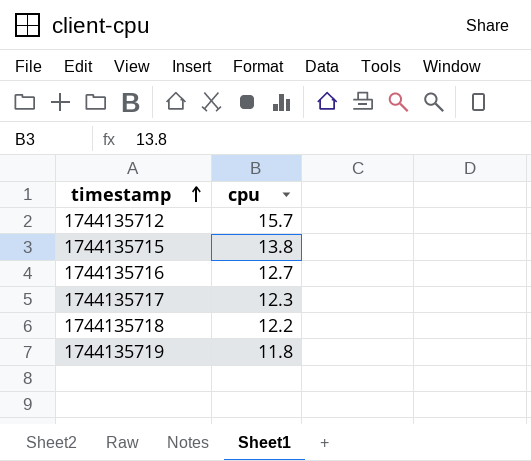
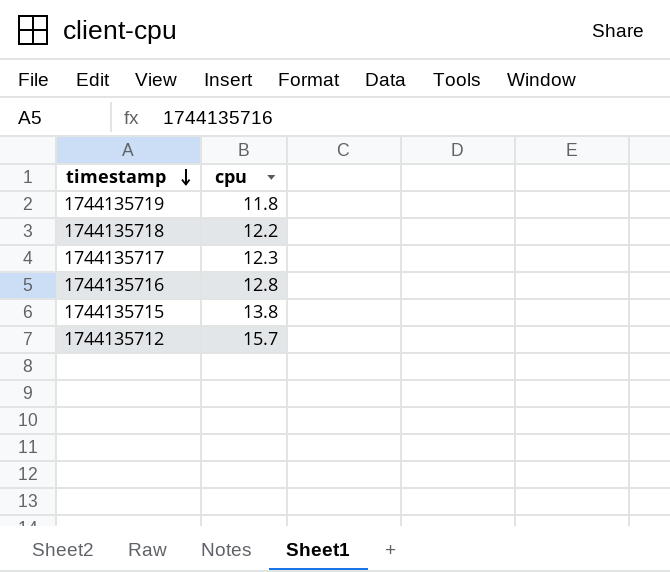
row order: timestamp ascending -> timestamp descending
1744135716 | cpu: 12.7 -> 12.8

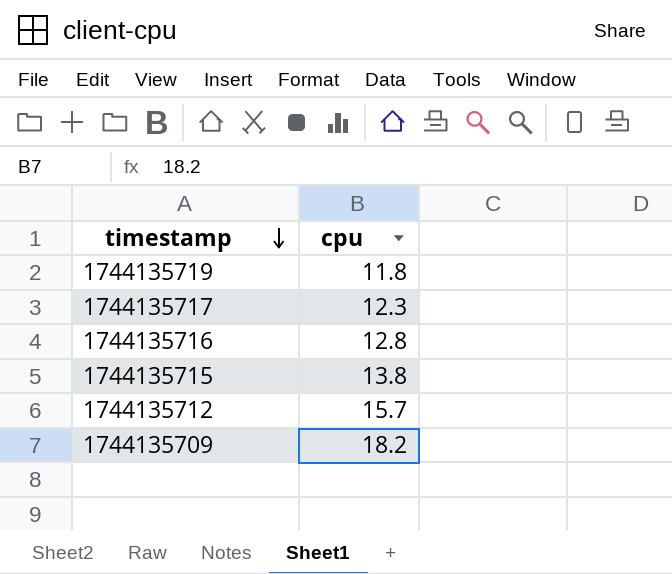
row 1744135718: 12.2 -> none
row 1744135709: none -> 18.2

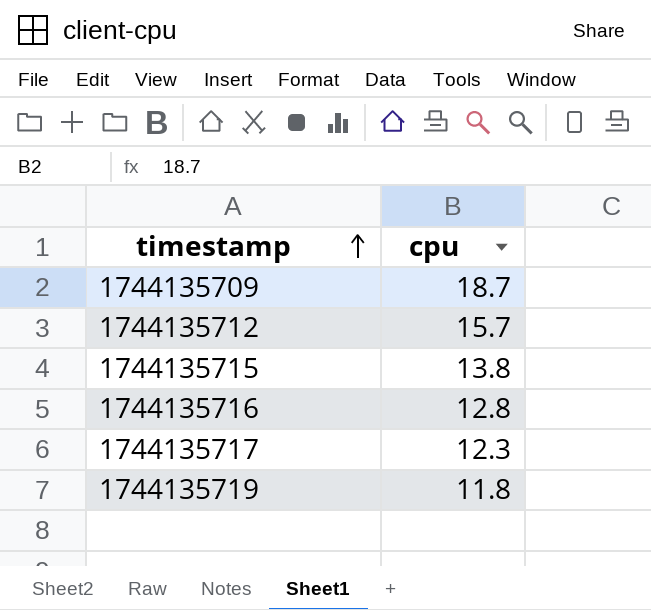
row order: timestamp descending -> timestamp ascending
1744135709 | cpu: 18.2 -> 18.7

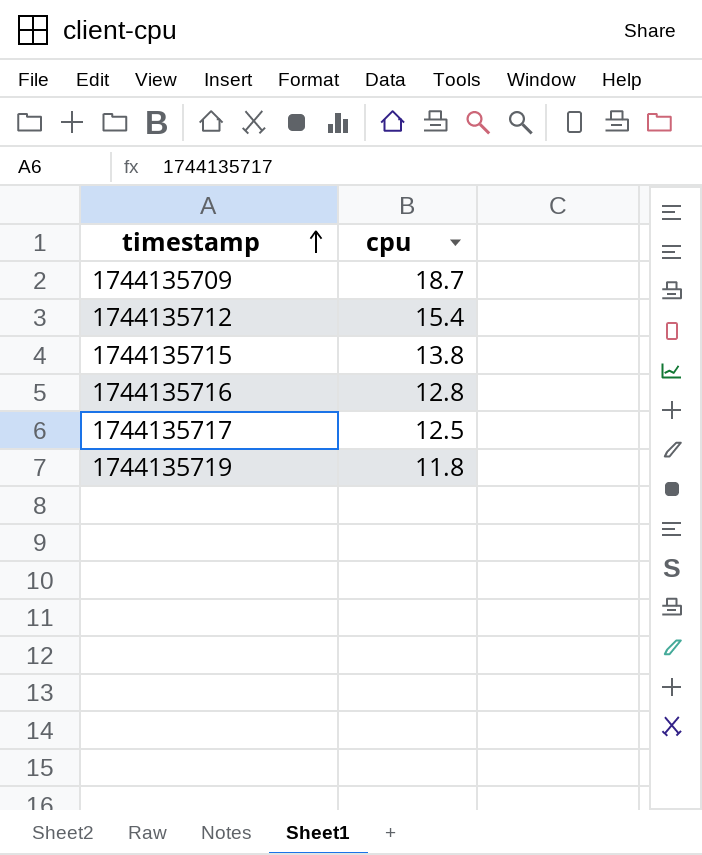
1744135712 | cpu: 15.7 -> 15.4
1744135717 | cpu: 12.3 -> 12.5

